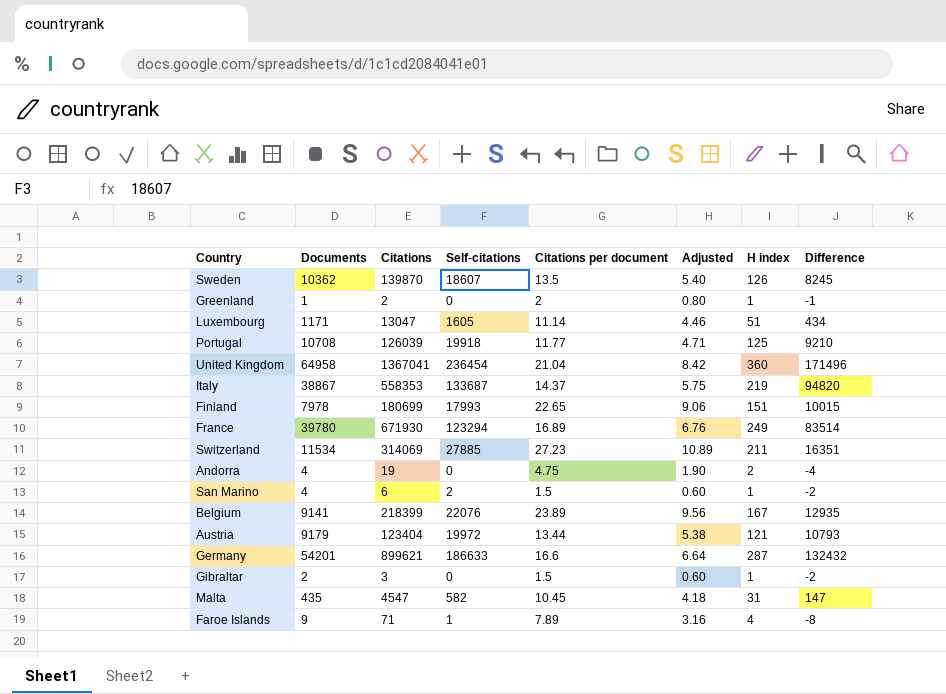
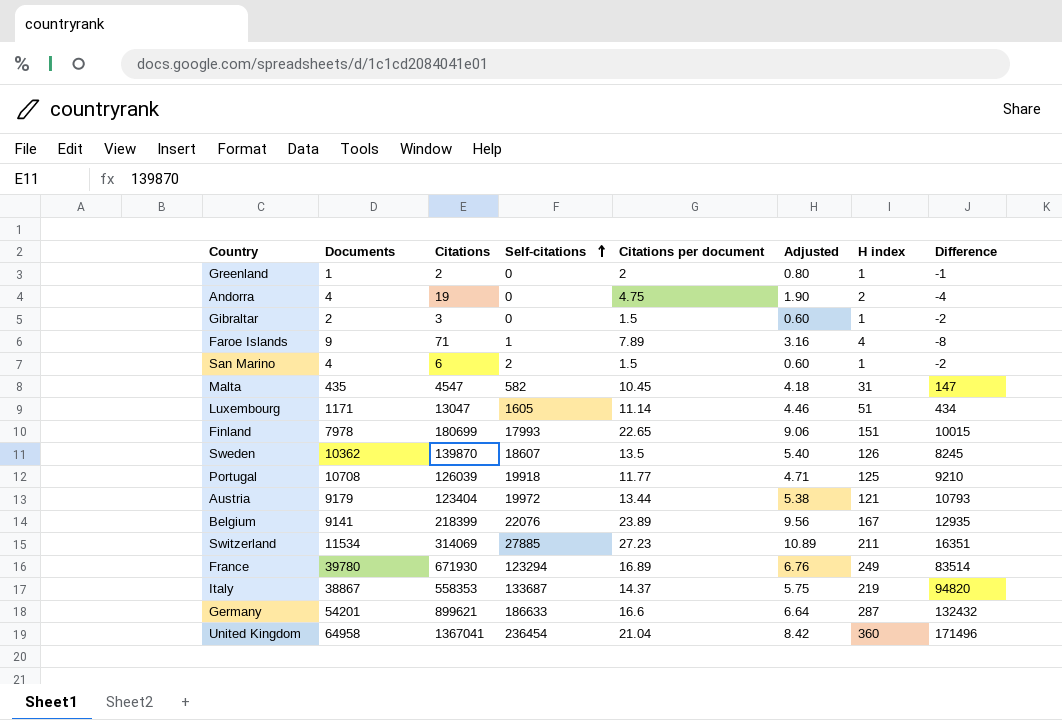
row order: none -> Self-citations ascending

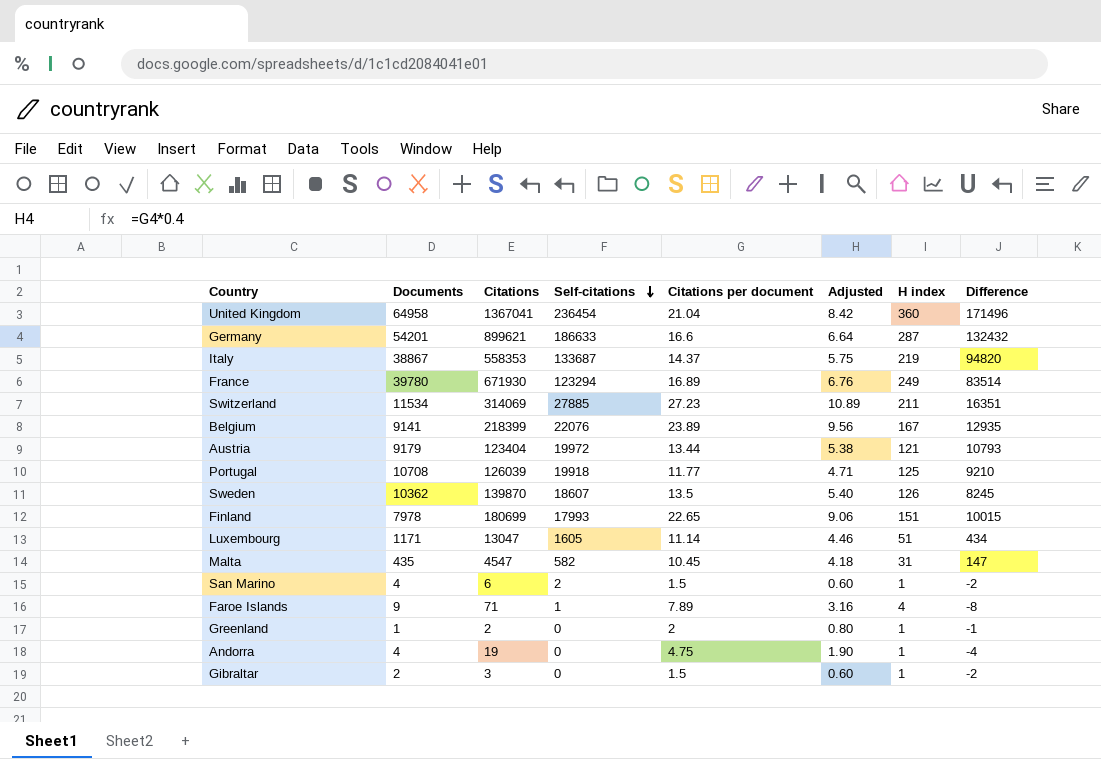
row order: Self-citations ascending -> Self-citations descending
Andorra | H index: 2 -> 1

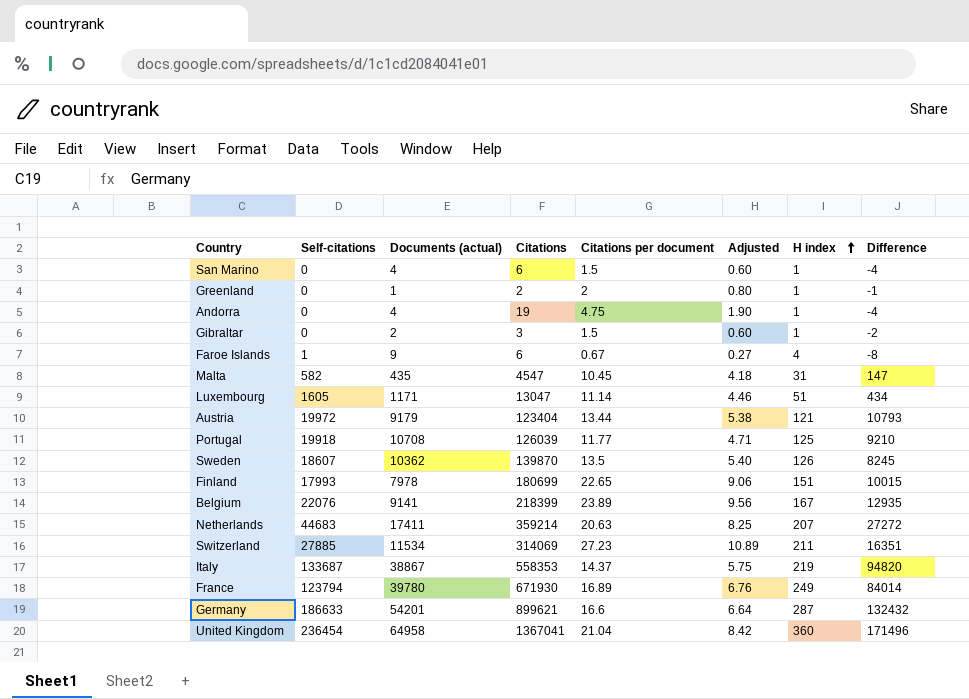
row order: Self-citations descending -> H index ascending
column Self-citations | position: 4 -> 2
column name: Documents -> Documents (actual)
San Marino | Self-citations: 2 -> 0
San Marino | Difference: -2 -> -4
Faroe Islands | Citations: 71 -> 6
Faroe Islands | Citations per document: 7.89 -> 0.67
Faroe Islands | Adjusted: 3.16 -> 0.27
row Netherlands: none -> 44683 | 17411 | 359214 | 20.63 | 8.25 | 207 | 27272
France | Self-citations: 123294 -> 123794
France | Difference: 83514 -> 84014

